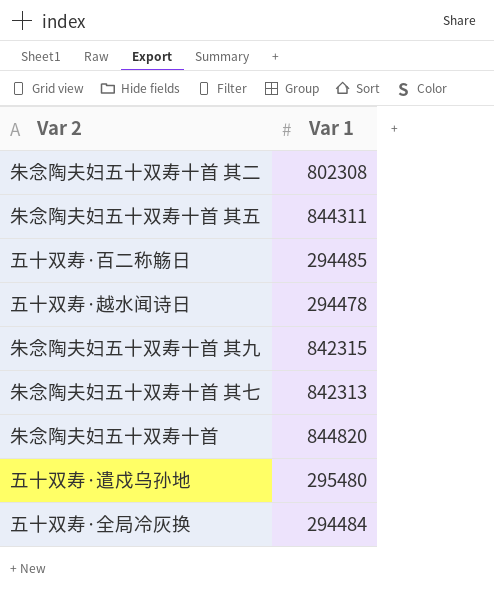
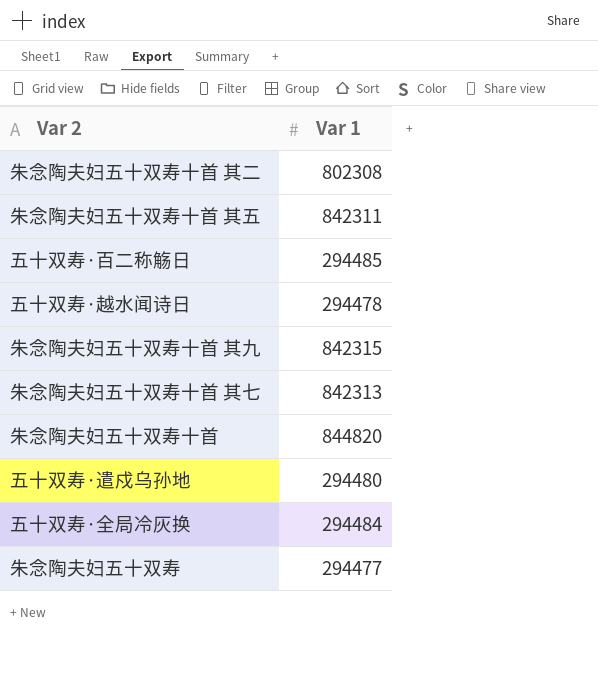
朱念陶夫妇五十双寿十首 其五 | Var 1: 844311 -> 842311
五十双寿·遣戍乌孙地 | Var 1: 295480 -> 294480
row 朱念陶夫妇五十双寿: none -> 294477

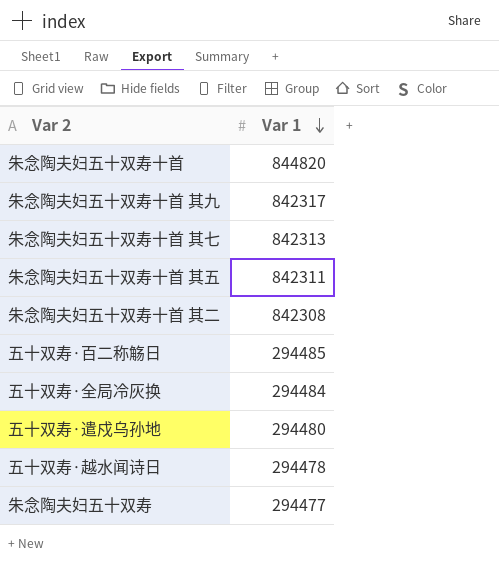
row order: none -> Var 1 descending
朱念陶夫妇五十双寿十首 其九 | Var 1: 842315 -> 842317
朱念陶夫妇五十双寿十首 其二 | Var 1: 802308 -> 842308

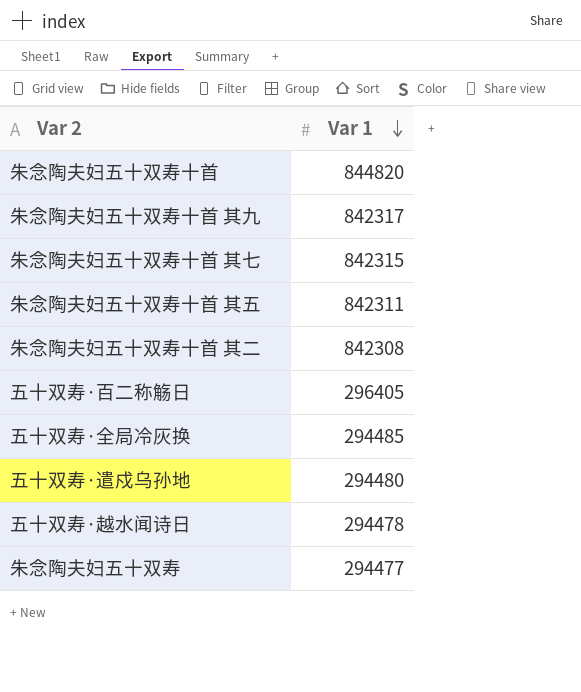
朱念陶夫妇五十双寿十首 其七 | Var 1: 842313 -> 842315
五十双寿·百二称觞日 | Var 1: 294485 -> 296405
五十双寿·全局冷灰换 | Var 1: 294484 -> 294485

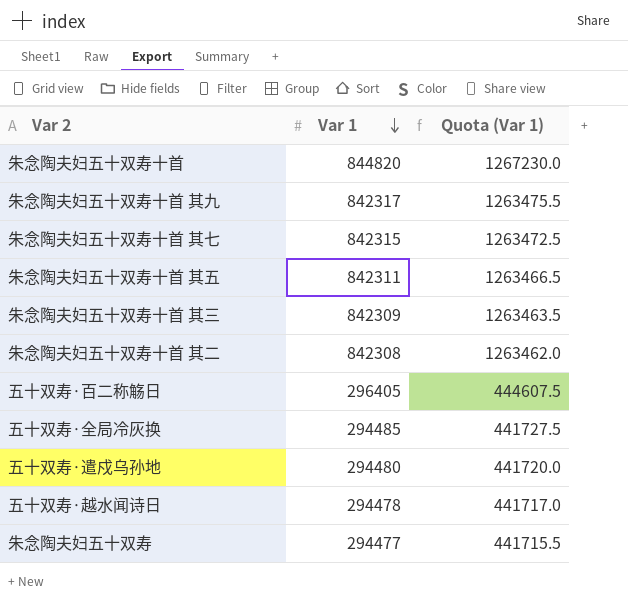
column Quota (Var 1) | formula: none -> [Var 1] * 1.5
row 朱念陶夫妇五十双寿十首 其三: none -> 842309 | 1263463.5

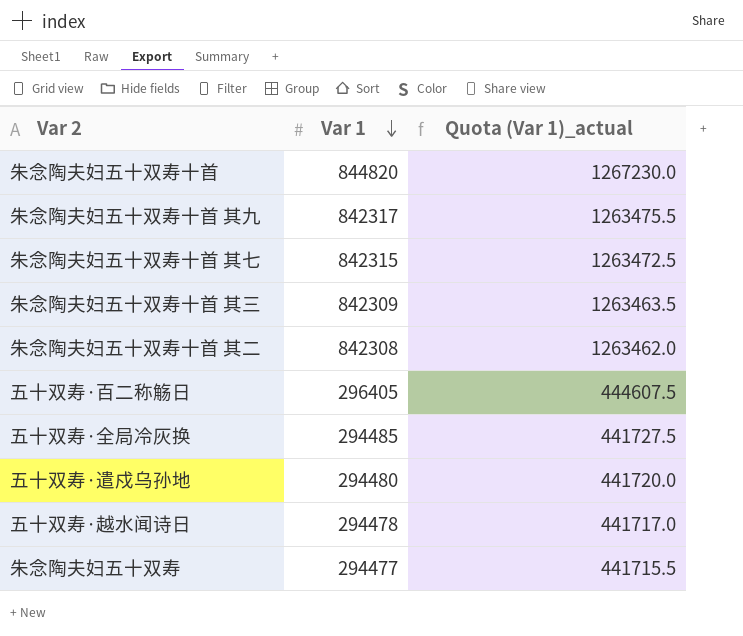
column name: Quota (Var 1) -> Quota (Var 1)_actual
row 朱念陶夫妇五十双寿十首 其五: 842311 | 1263466.5 -> none

